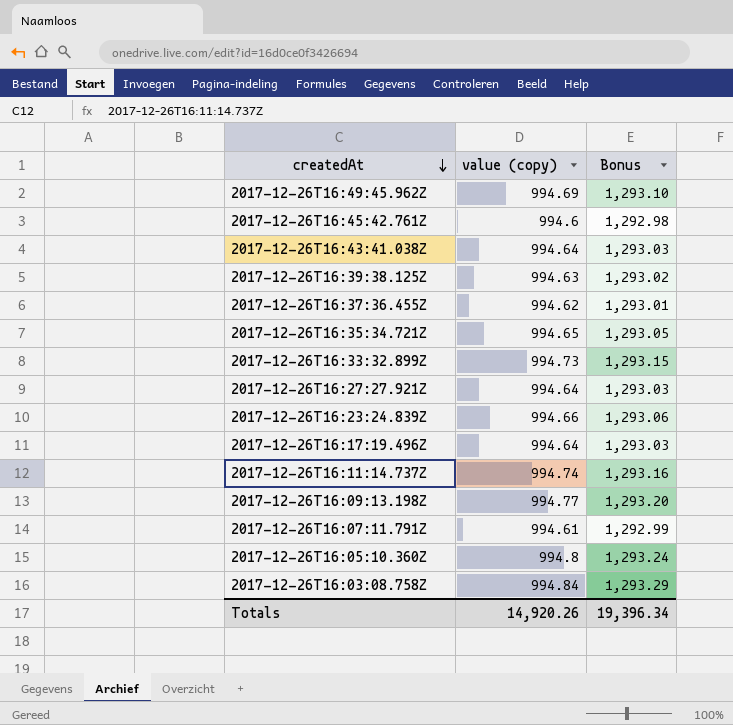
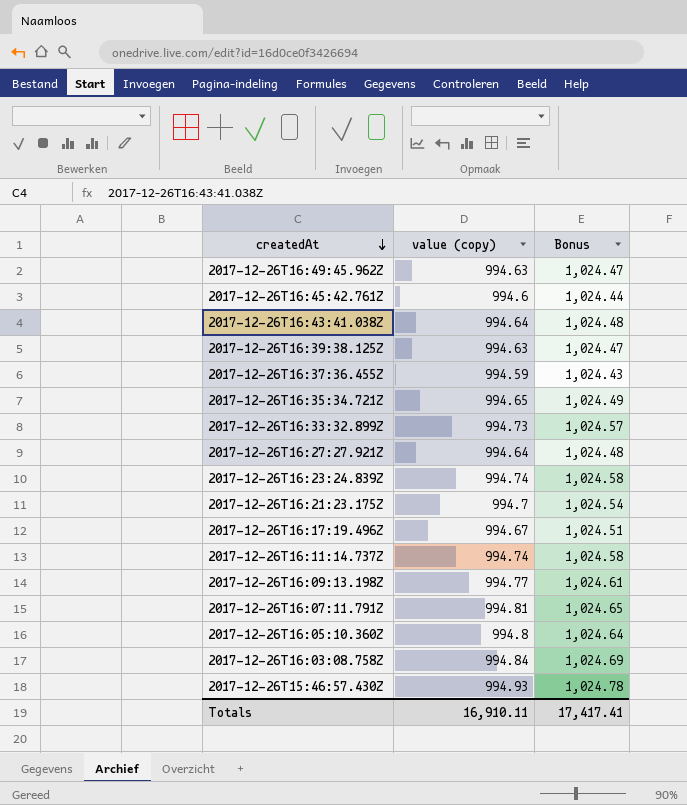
column Bonus | formula: [value (copy)] * 1.3 -> [value (copy)] * 1.03
2017-12-26T16:49:45.962Z | value (copy): 994.69 -> 994.63
2017-12-26T16:37:36.455Z | value (copy): 994.62 -> 994.59
2017-12-26T16:23:24.839Z | value (copy): 994.66 -> 994.74
row 2017-12-26T16:21:23.175Z: none -> 994.7 | 1,024.54
2017-12-26T16:17:19.496Z | value (copy): 994.64 -> 994.67
2017-12-26T16:07:11.791Z | value (copy): 994.61 -> 994.81
row 2017-12-26T15:46:57.430Z: none -> 994.93 | 1,024.78
Totals | value (copy): 14,920.26 -> 16,910.11
Totals | Bonus: 19,396.34 -> 17,417.41

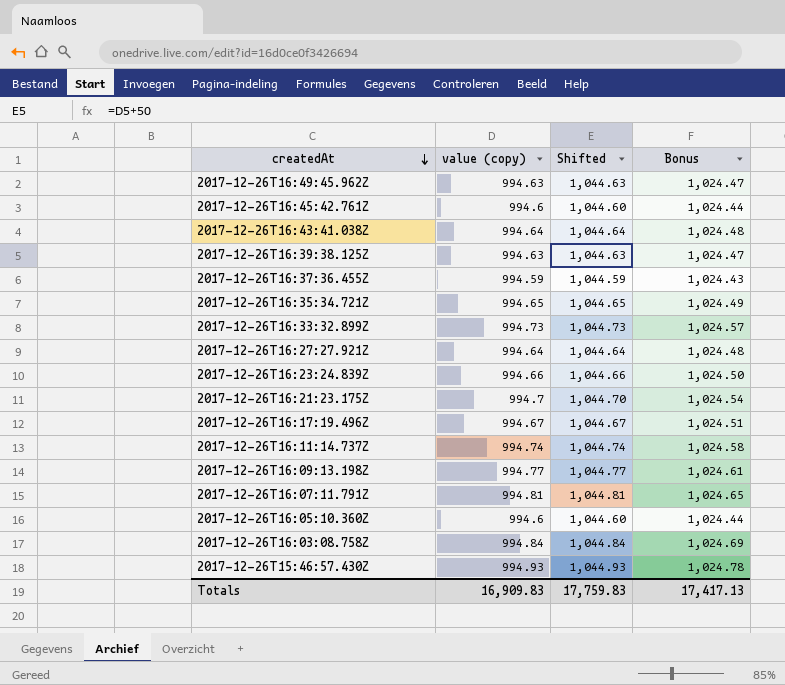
column Shifted | formula: none -> [value (copy)] + 50
2017-12-26T16:23:24.839Z | value (copy): 994.74 -> 994.66
2017-12-26T16:23:24.839Z | Bonus: 1,024.58 -> 1,024.50
2017-12-26T16:05:10.360Z | value (copy): 994.8 -> 994.6
2017-12-26T16:05:10.360Z | Bonus: 1,024.64 -> 1,024.44
Totals | value (copy): 16,910.11 -> 16,909.83
Totals | Bonus: 17,417.41 -> 17,417.13

